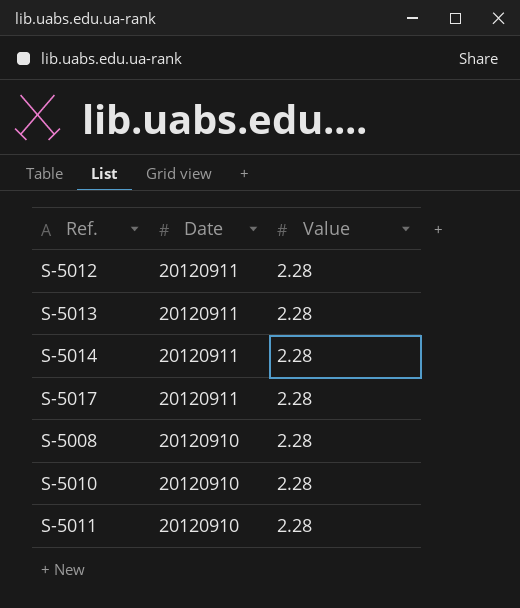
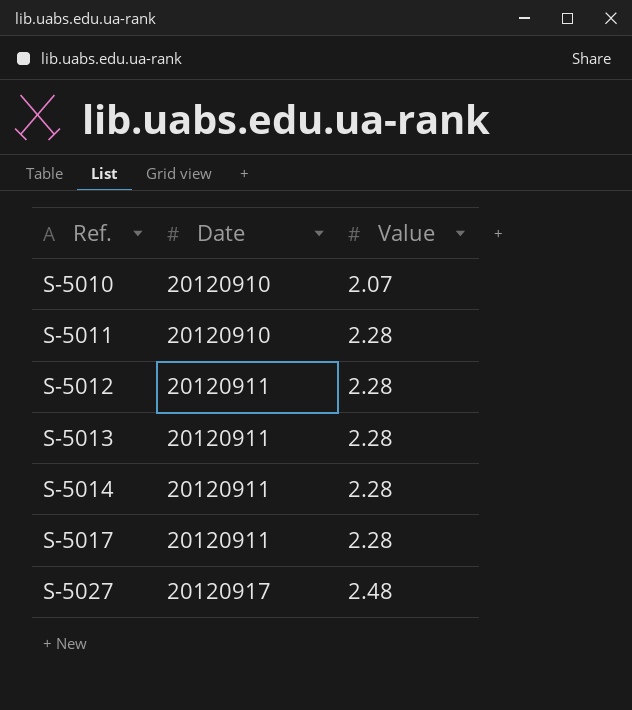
row order: Date descending -> Ref. ascending
row S-5008: 20120910 | 2.28 -> none
S-5010 | Value: 2.28 -> 2.07
row S-5027: none -> 20120917 | 2.48

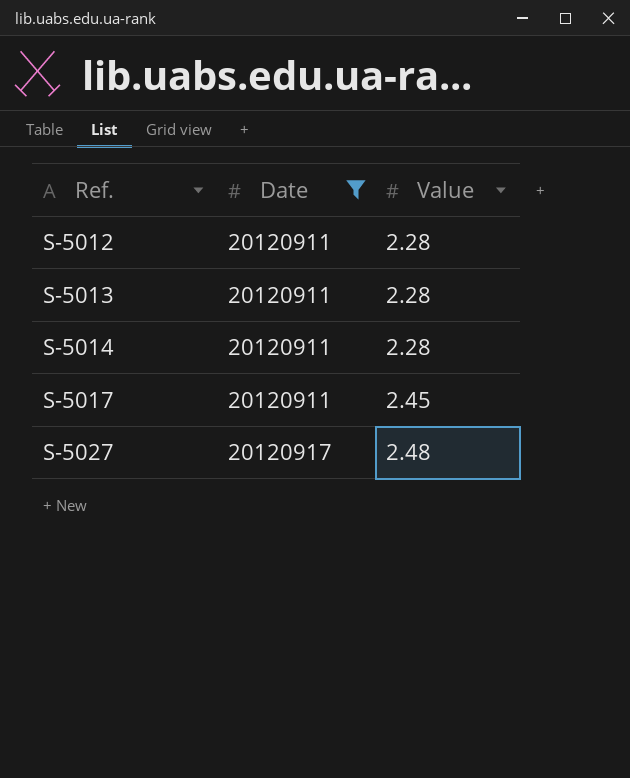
filter: none -> Date != 20120910
S-5017 | Value: 2.28 -> 2.45

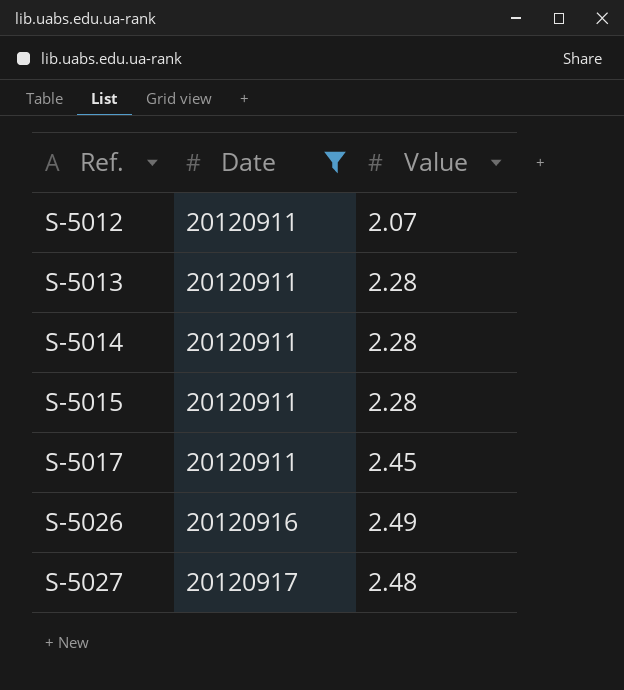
S-5012 | Value: 2.28 -> 2.07
row S-5015: none -> 20120911 | 2.28
row S-5026: none -> 20120916 | 2.49

